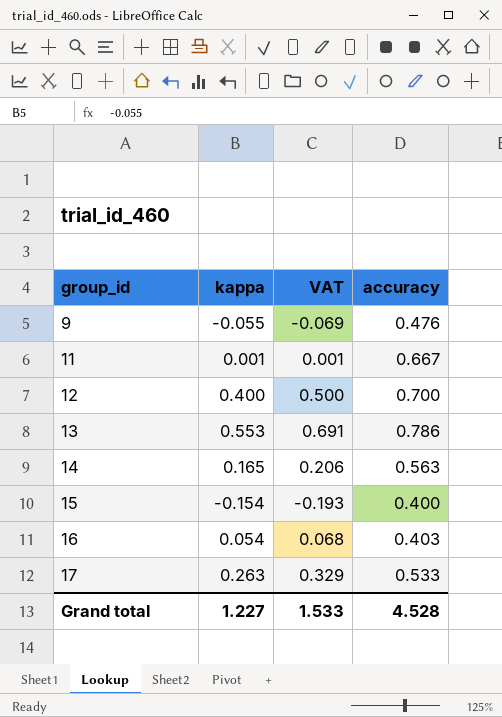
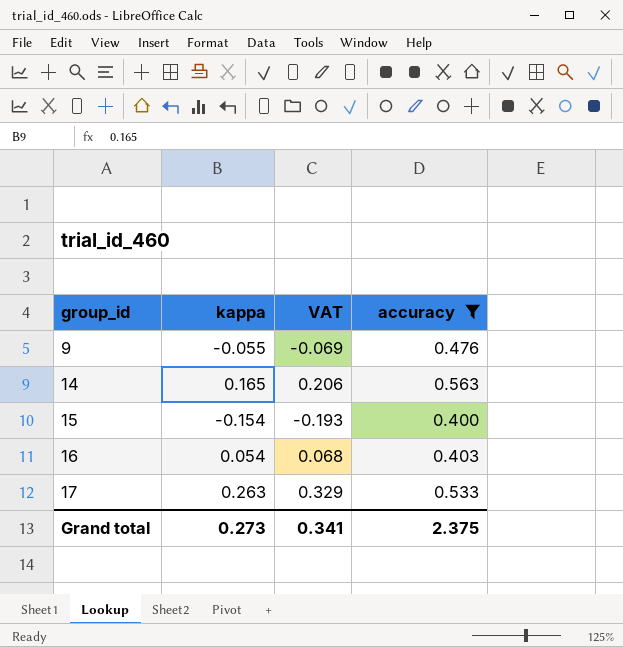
filter: none -> accuracy <= 0.563
Grand total | kappa: 1.227 -> 0.273
Grand total | VAT: 1.533 -> 0.341
Grand total | accuracy: 4.528 -> 2.375

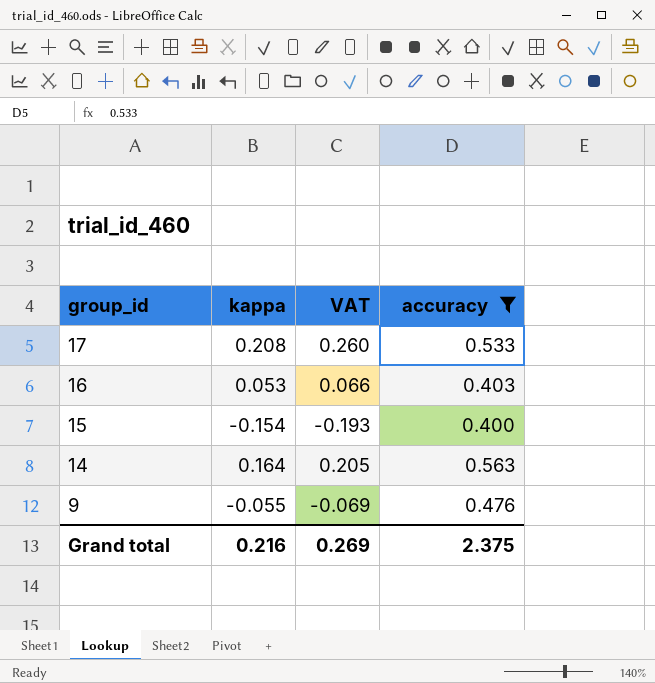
row order: group_id ascending -> group_id descending
17 | kappa: 0.263 -> 0.208
17 | VAT: 0.329 -> 0.260
16 | kappa: 0.054 -> 0.053
16 | VAT: 0.068 -> 0.066
14 | kappa: 0.165 -> 0.164
14 | VAT: 0.206 -> 0.205
Grand total | kappa: 0.273 -> 0.216
Grand total | VAT: 0.341 -> 0.269

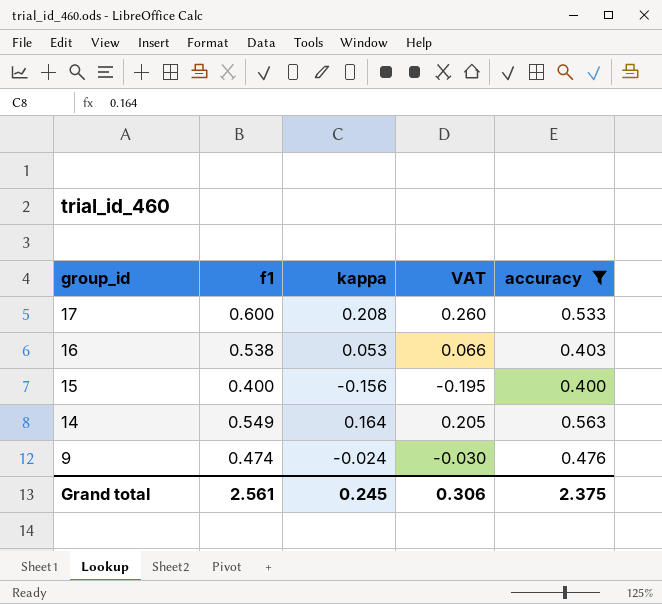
column f1 | position: none -> 2
15 | kappa: -0.154 -> -0.156
15 | VAT: -0.193 -> -0.195
9 | kappa: -0.055 -> -0.024
9 | VAT: -0.069 -> -0.030
Grand total | kappa: 0.216 -> 0.245
Grand total | VAT: 0.269 -> 0.306

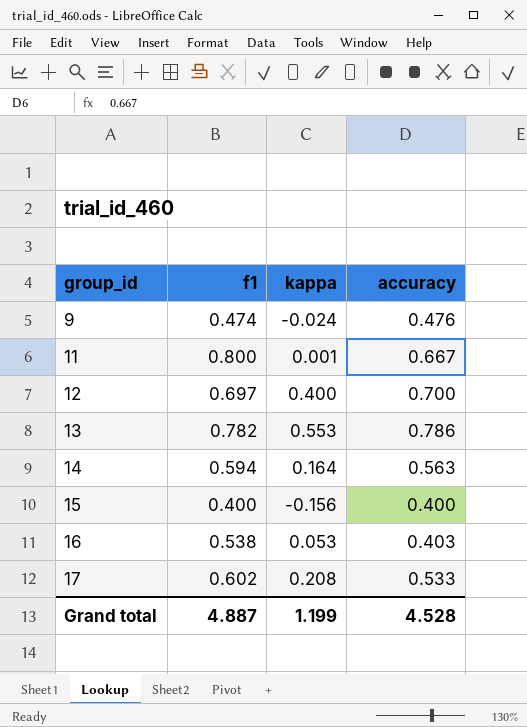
filter: accuracy <= 0.563 -> none
row order: group_id descending -> group_id ascending
column VAT | formula: [kappa] * 1.25 -> none
14 | f1: 0.549 -> 0.594
17 | f1: 0.600 -> 0.602
Grand total | f1: 2.561 -> 4.887
Grand total | kappa: 0.245 -> 1.199
Grand total | accuracy: 2.375 -> 4.528

